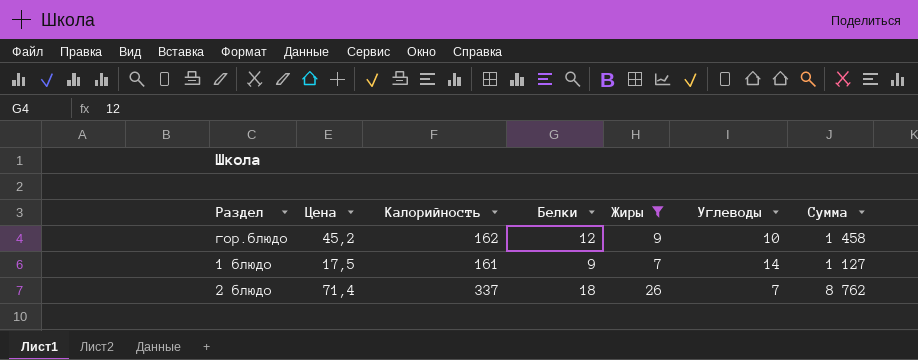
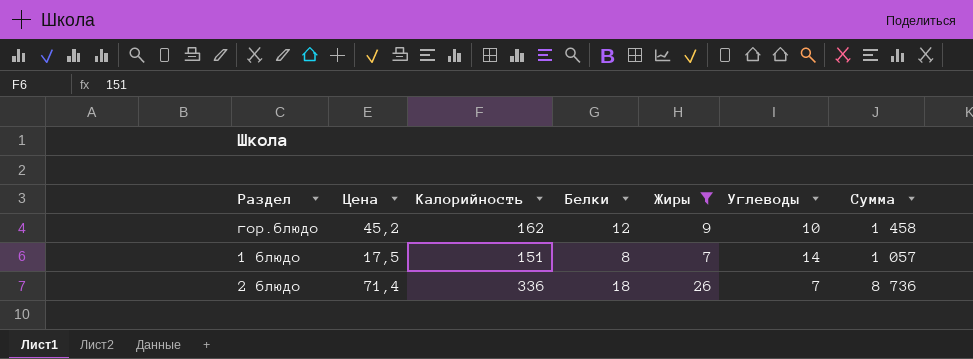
1 блюдо | Калорийность: 161 -> 151
1 блюдо | Белки: 9 -> 8
1 блюдо | Сумма: 1 127 -> 1 057
2 блюдо | Калорийность: 337 -> 336
2 блюдо | Сумма: 8 762 -> 8 736

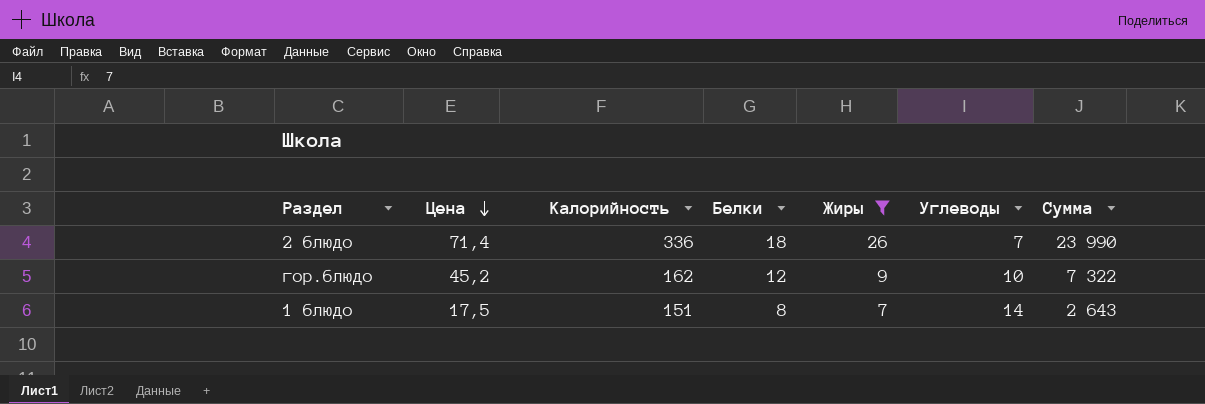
row order: none -> Цена descending
column Сумма | formula: [Калорийность] * [Жиры] -> [Цена] * [Калорийность]

